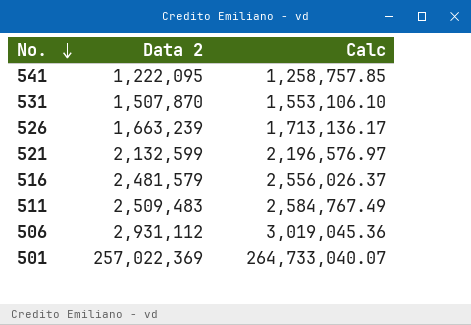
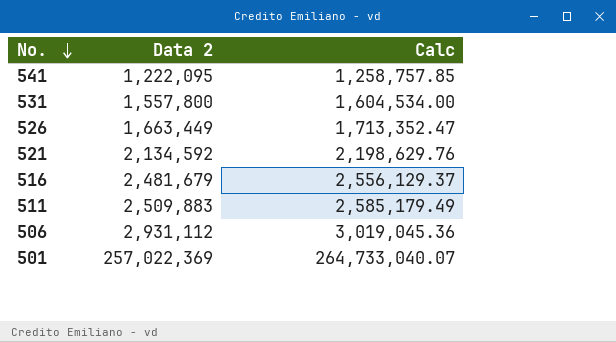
531 | Data 2: 1,507,870 -> 1,557,800
531 | Calc: 1,553,106.10 -> 1,604,534.00
526 | Data 2: 1,663,239 -> 1,663,449
526 | Calc: 1,713,136.17 -> 1,713,352.47
521 | Data 2: 2,132,599 -> 2,134,592
521 | Calc: 2,196,576.97 -> 2,198,629.76
516 | Data 2: 2,481,579 -> 2,481,679
516 | Calc: 2,556,026.37 -> 2,556,129.37
511 | Data 2: 2,509,483 -> 2,509,883
511 | Calc: 2,584,767.49 -> 2,585,179.49

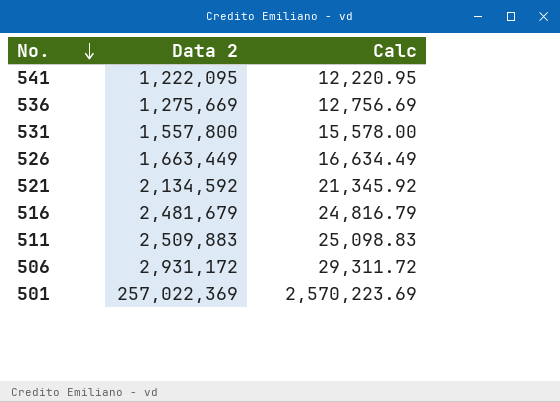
column Calc | formula: [Data 2] * 1.03 -> [Data 2] * 0.01
row 536: none -> 1,275,669 | 12,756.69
506 | Data 2: 2,931,112 -> 2,931,172

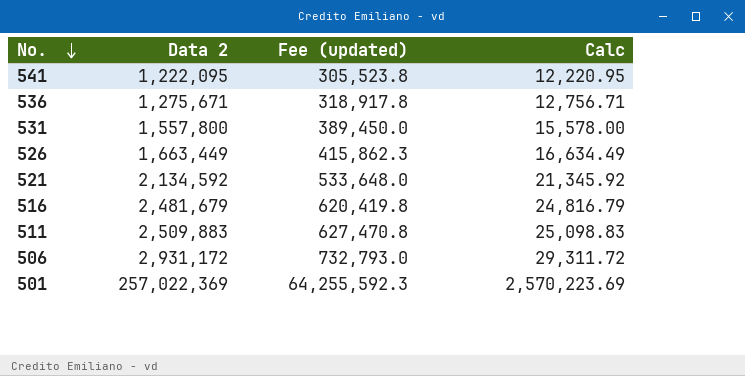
column Fee (updated) | formula: none -> [Data 2] * 0.25
536 | Data 2: 1,275,669 -> 1,275,671
536 | Calc: 12,756.69 -> 12,756.71

